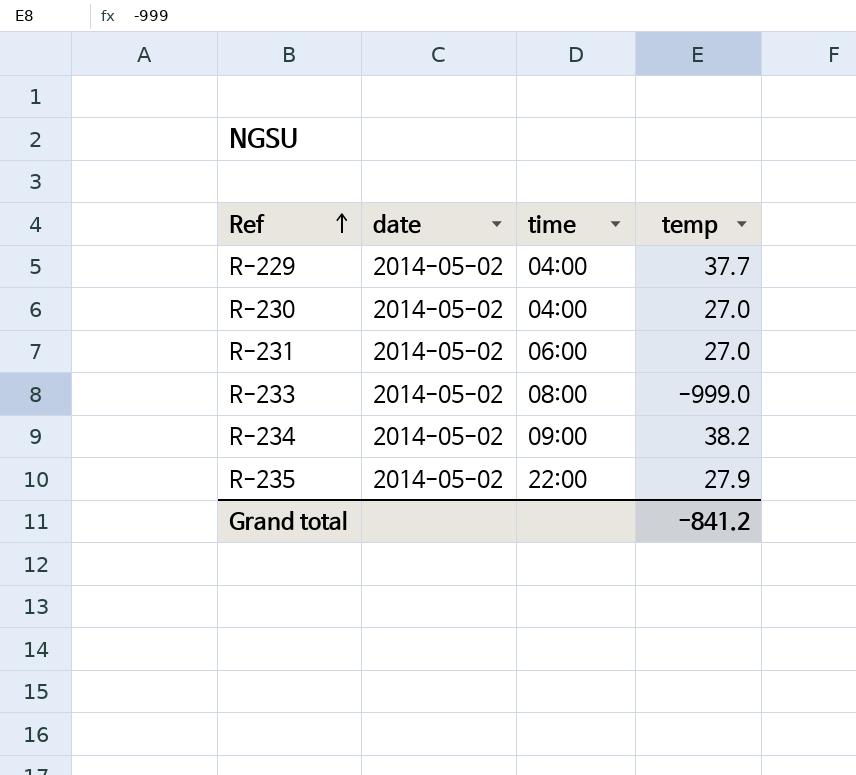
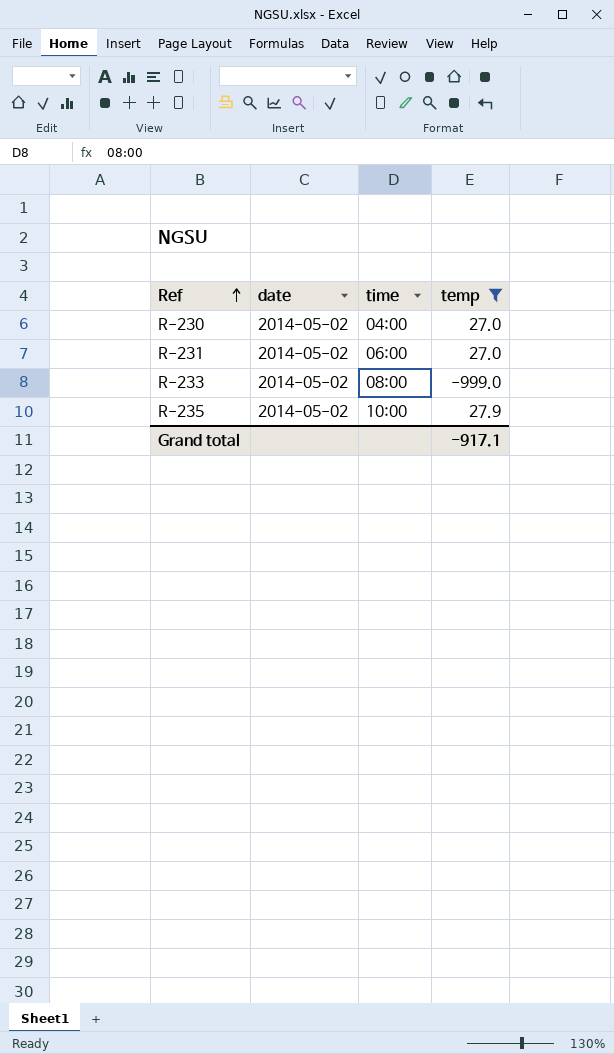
filter: none -> temp <= 27.9
R-235 | time: 22:00 -> 10:00
Grand total | temp: -841.2 -> -917.1

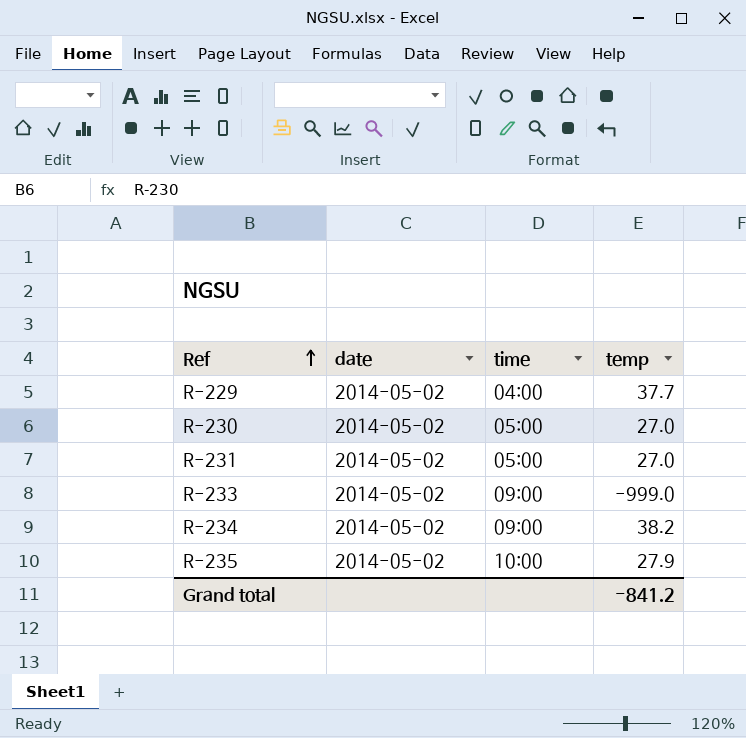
filter: temp <= 27.9 -> none
R-230 | time: 04:00 -> 05:00
R-231 | time: 06:00 -> 05:00
R-233 | time: 08:00 -> 09:00
Grand total | temp: -917.1 -> -841.2

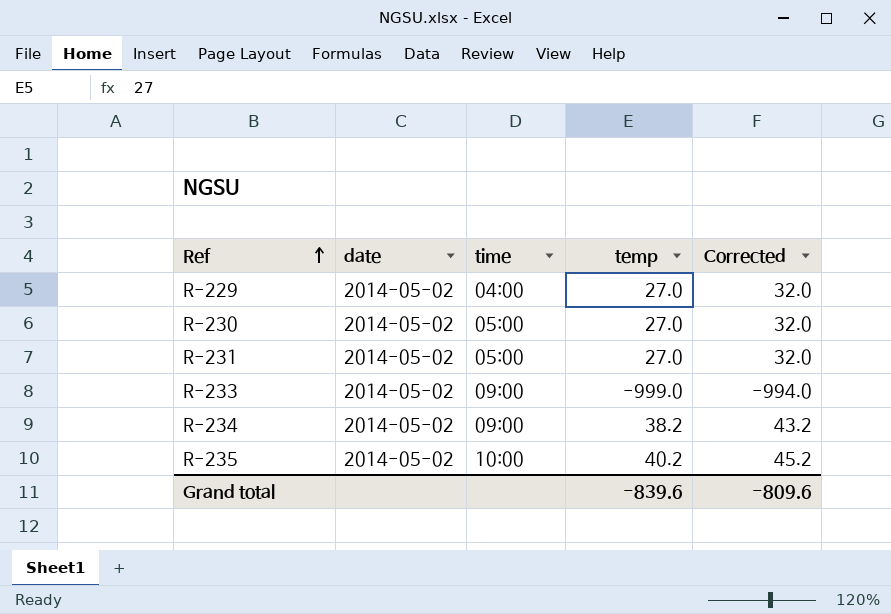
column Corrected | formula: none -> [temp] + 5
R-229 | temp: 37.7 -> 27.0
R-235 | temp: 27.9 -> 40.2
Grand total | temp: -841.2 -> -839.6

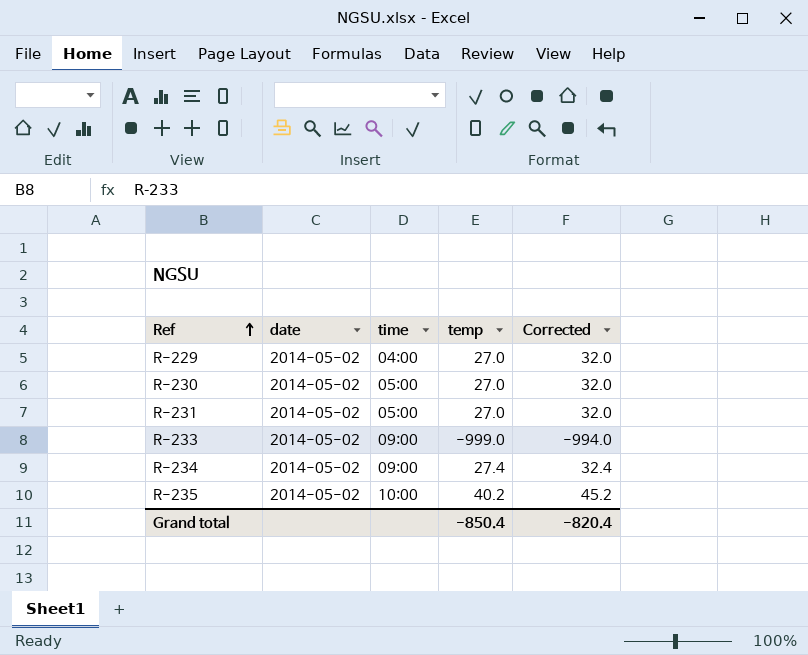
R-234 | temp: 38.2 -> 27.4
R-234 | Corrected: 43.2 -> 32.4
Grand total | temp: -839.6 -> -850.4
Grand total | Corrected: -809.6 -> -820.4

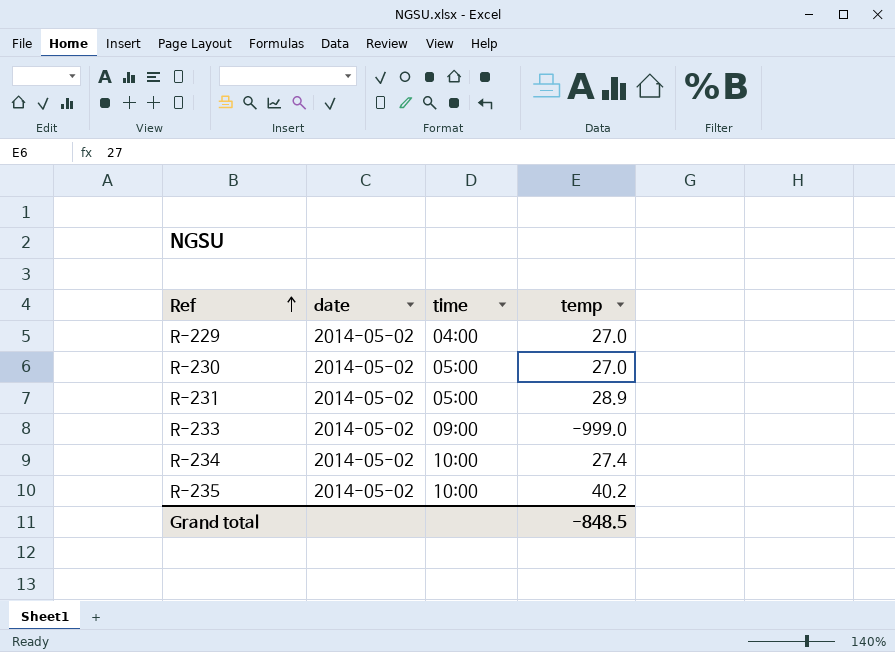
column Corrected | formula: [temp] + 5 -> none
R-231 | temp: 27.0 -> 28.9
R-234 | time: 09:00 -> 10:00
Grand total | temp: -850.4 -> -848.5

